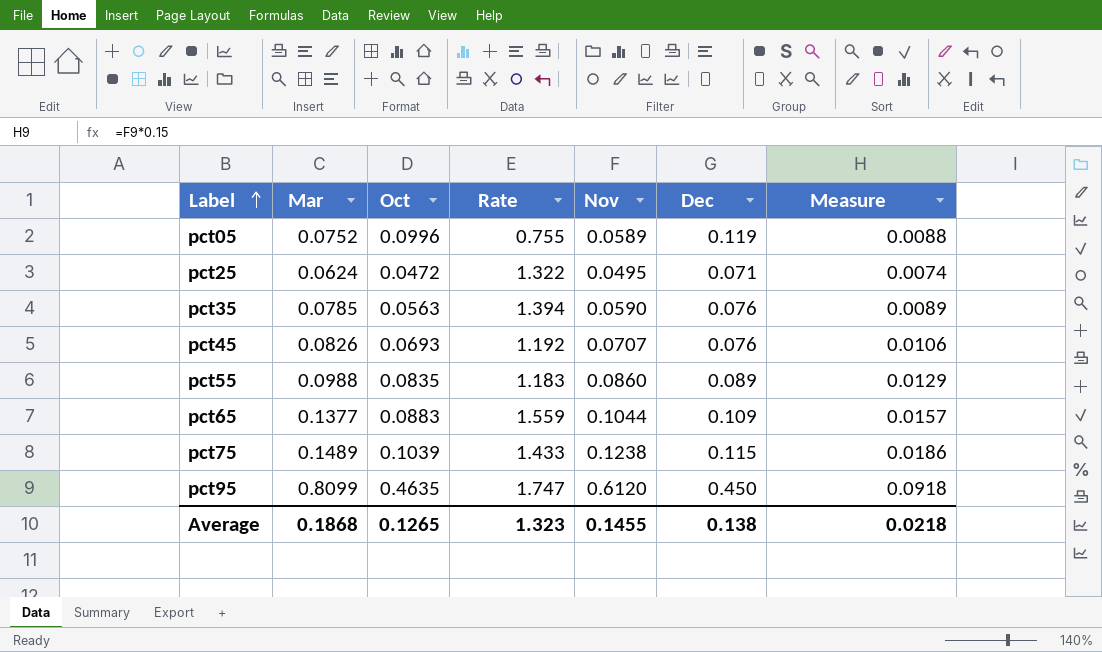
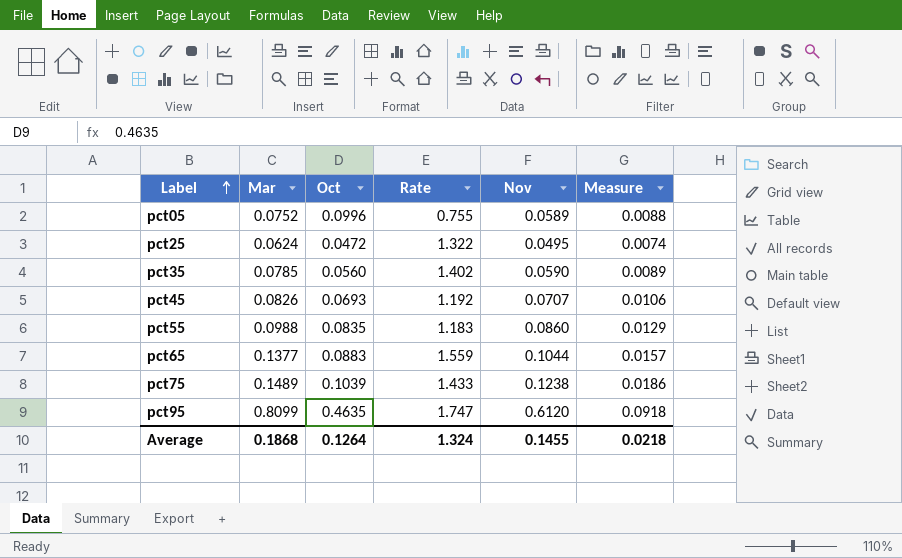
column Dec | position: 6 -> none
pct35 | Oct: 0.0563 -> 0.0560
pct35 | Rate: 1.394 -> 1.402
Average | Oct: 0.1265 -> 0.1264
Average | Rate: 1.323 -> 1.324

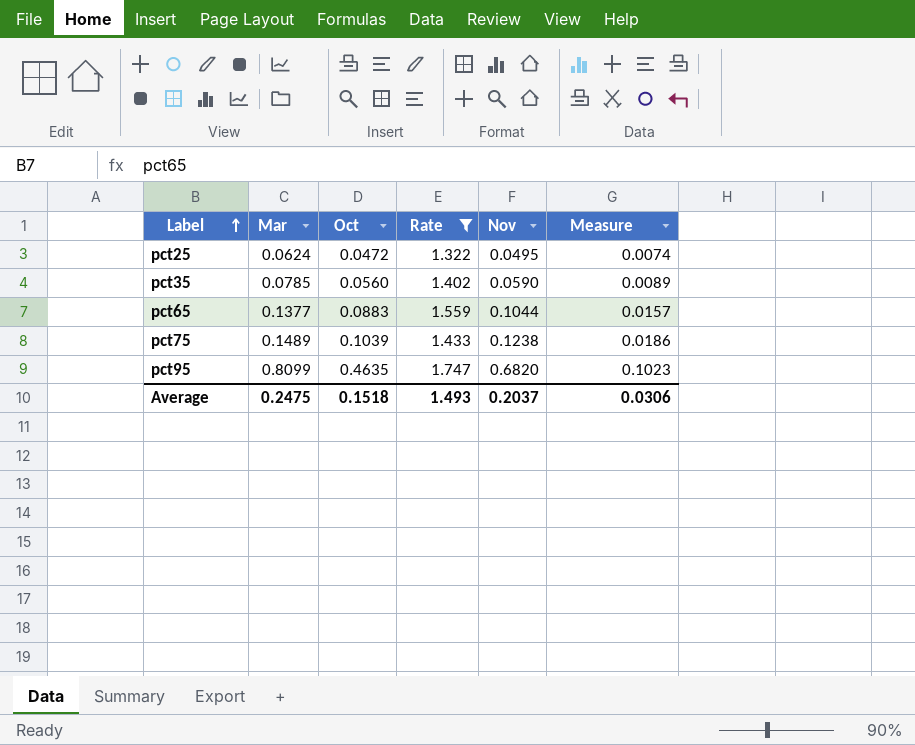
filter: none -> Rate >= 1.322
pct95 | Nov: 0.6120 -> 0.6820
pct95 | Measure: 0.0918 -> 0.1023
Average | Mar: 0.1868 -> 0.2475
Average | Oct: 0.1264 -> 0.1518
Average | Rate: 1.324 -> 1.493
Average | Nov: 0.1455 -> 0.2037
Average | Measure: 0.0218 -> 0.0306

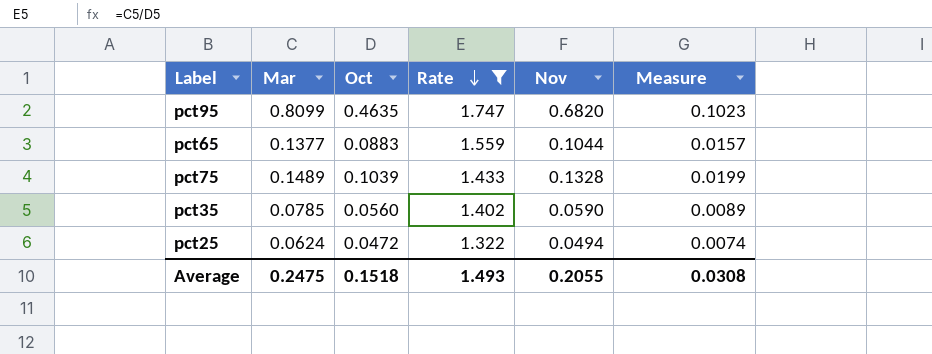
row order: Label ascending -> Rate descending
pct75 | Nov: 0.1238 -> 0.1328
pct75 | Measure: 0.0186 -> 0.0199
pct25 | Nov: 0.0495 -> 0.0494
Average | Nov: 0.2037 -> 0.2055
Average | Measure: 0.0306 -> 0.0308

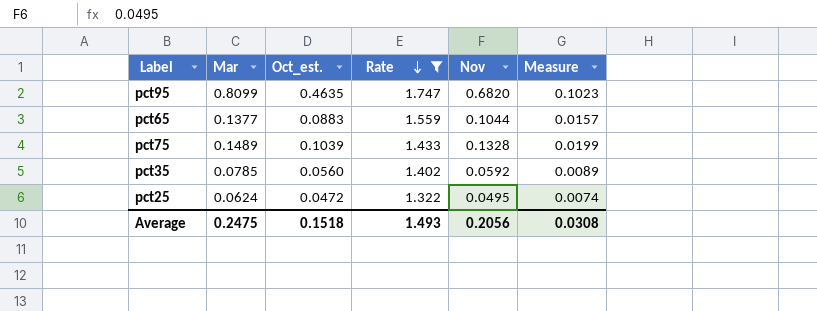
column name: Oct -> Oct_est.
pct35 | Nov: 0.0590 -> 0.0592
pct25 | Nov: 0.0494 -> 0.0495
Average | Nov: 0.2055 -> 0.2056

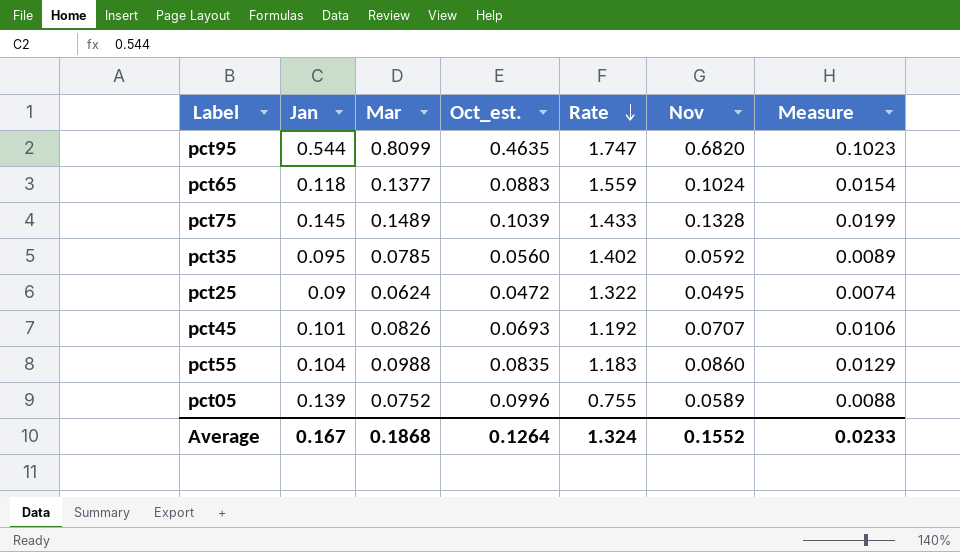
filter: Rate >= 1.322 -> none
column Jan | position: none -> 2
pct65 | Nov: 0.1044 -> 0.1024
pct65 | Measure: 0.0157 -> 0.0154
Average | Mar: 0.2475 -> 0.1868
Average | Oct_est.: 0.1518 -> 0.1264
Average | Rate: 1.493 -> 1.324
Average | Nov: 0.2056 -> 0.1552
Average | Measure: 0.0308 -> 0.0233

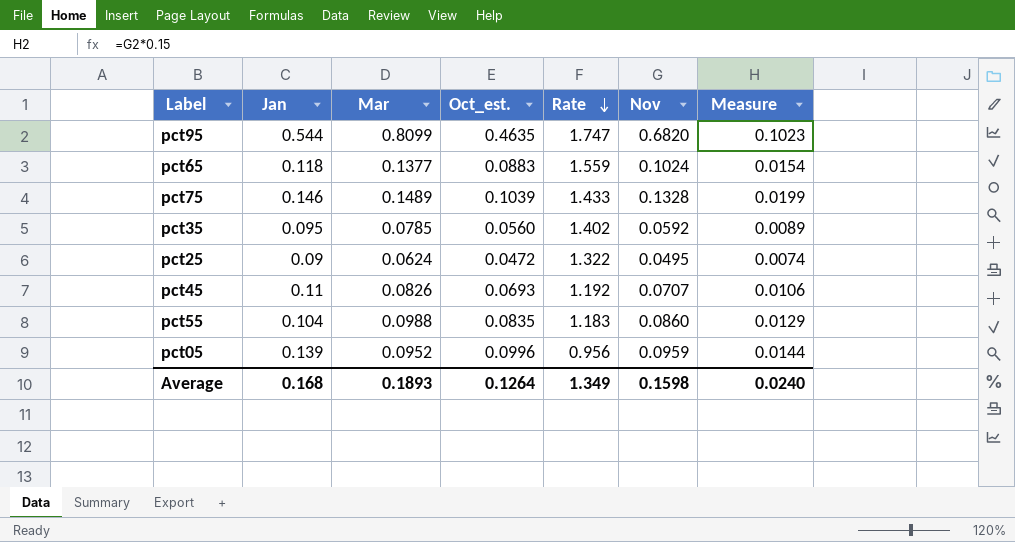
pct75 | Jan: 0.145 -> 0.146
pct45 | Jan: 0.101 -> 0.11
pct05 | Mar: 0.0752 -> 0.0952
pct05 | Rate: 0.755 -> 0.956
pct05 | Nov: 0.0589 -> 0.0959
pct05 | Measure: 0.0088 -> 0.0144
Average | Jan: 0.167 -> 0.168
Average | Mar: 0.1868 -> 0.1893
Average | Rate: 1.324 -> 1.349
Average | Nov: 0.1552 -> 0.1598
Average | Measure: 0.0233 -> 0.0240

